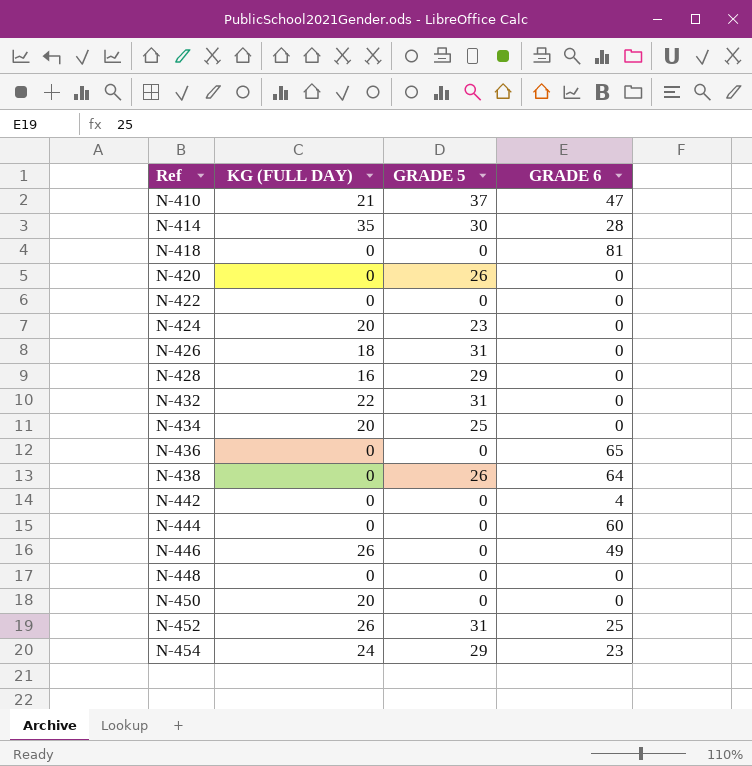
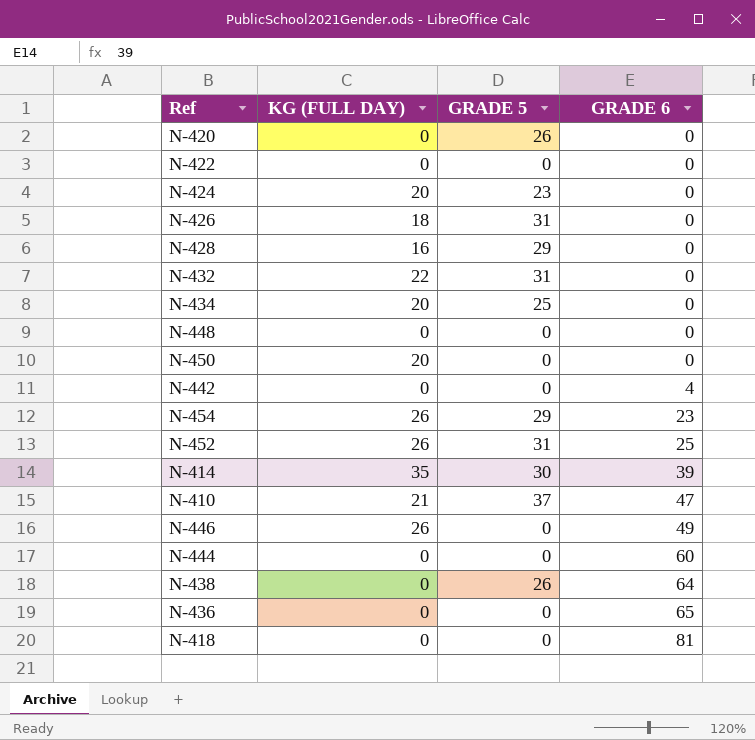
row order: Ref ascending -> GRADE 6 ascending
N-454 | KG (FULL DAY): 24 -> 26
N-414 | GRADE 6: 28 -> 39

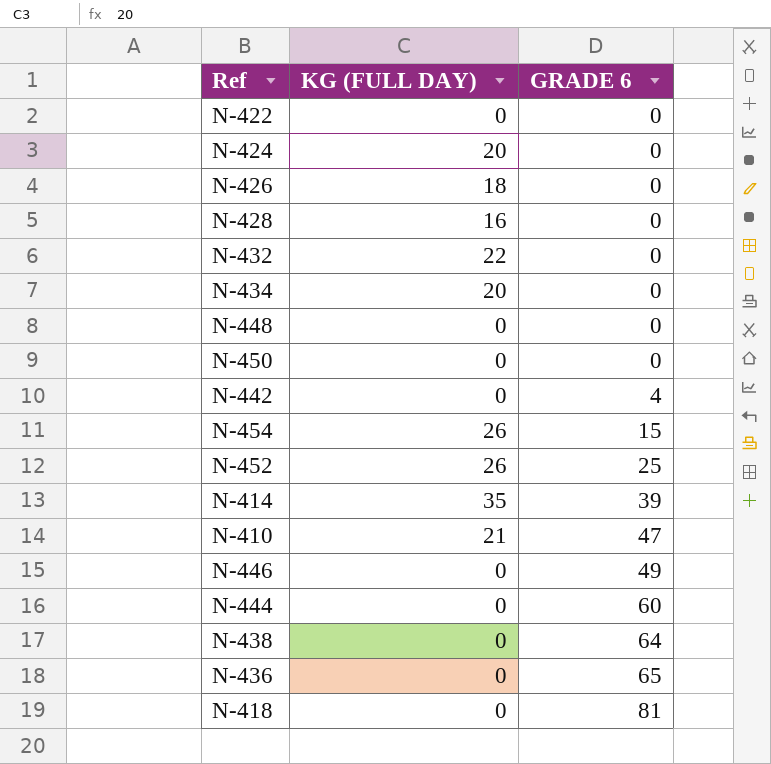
column GRADE 5 | position: 3 -> none
row N-420: 0 | 26 | 0 -> none
N-450 | KG (FULL DAY): 20 -> 0
N-454 | GRADE 6: 23 -> 15
N-446 | KG (FULL DAY): 26 -> 0

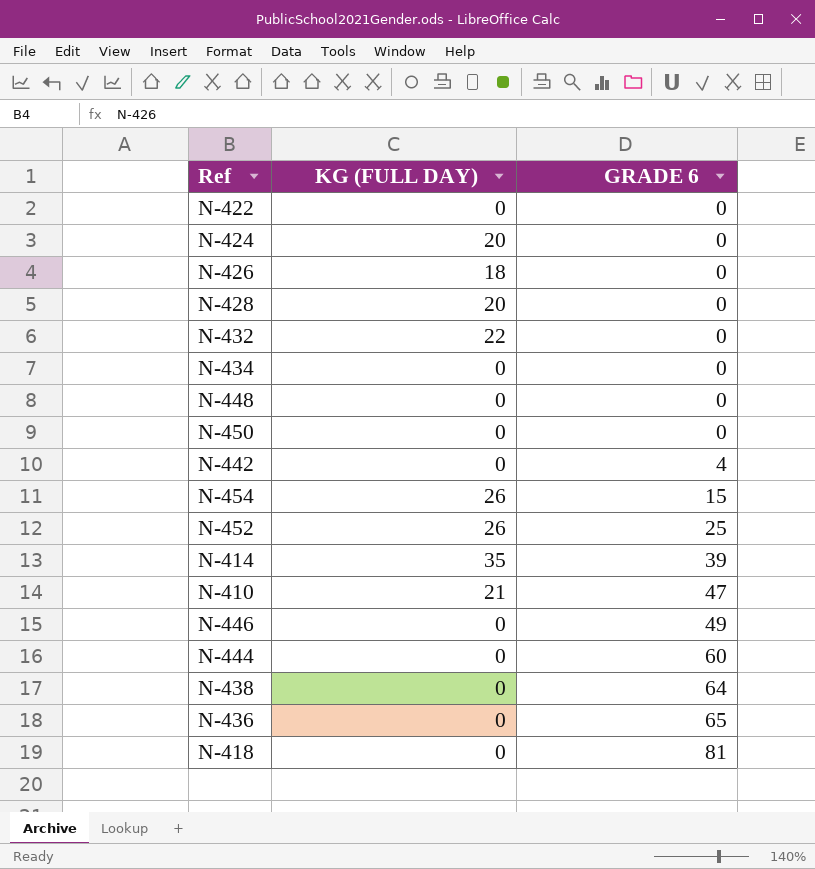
N-428 | KG (FULL DAY): 16 -> 20
N-434 | KG (FULL DAY): 20 -> 0

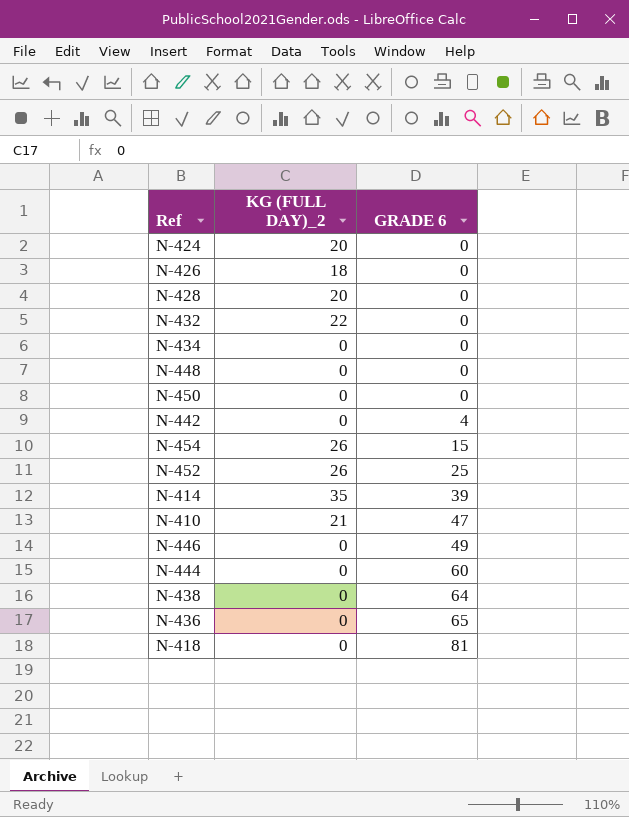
column name: KG (FULL DAY) -> KG (FULL DAY)_2
row N-422: 0 | 0 -> none

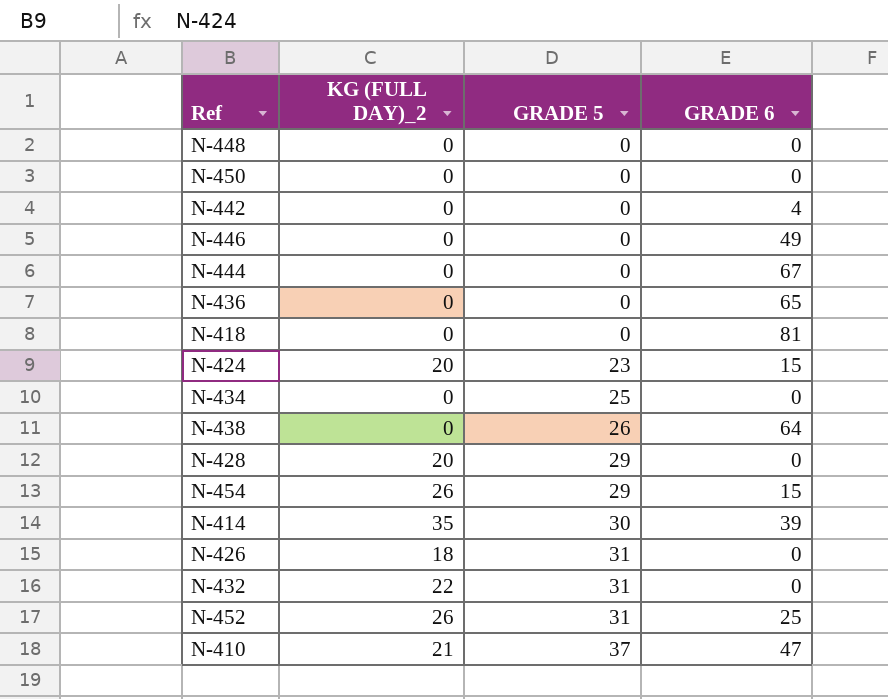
row order: GRADE 6 ascending -> GRADE 5 ascending
column GRADE 5 | position: none -> 3
N-444 | GRADE 6: 60 -> 67
N-424 | GRADE 6: 0 -> 15

